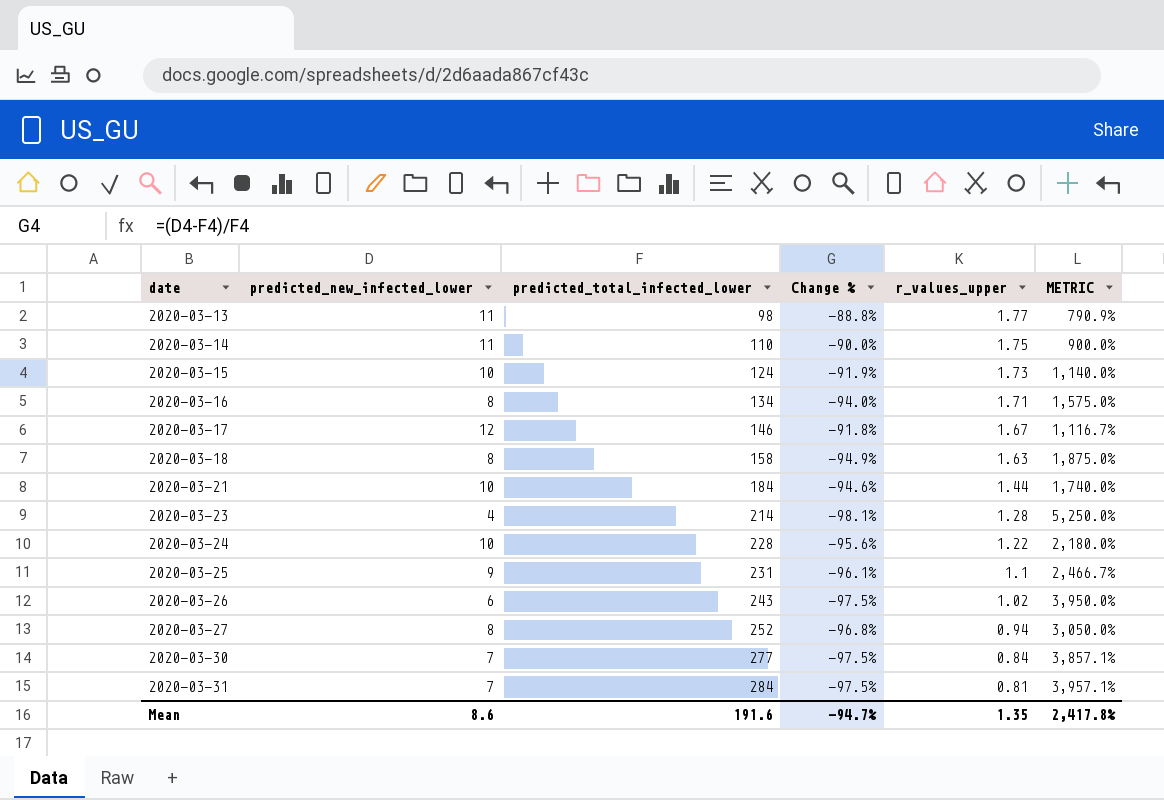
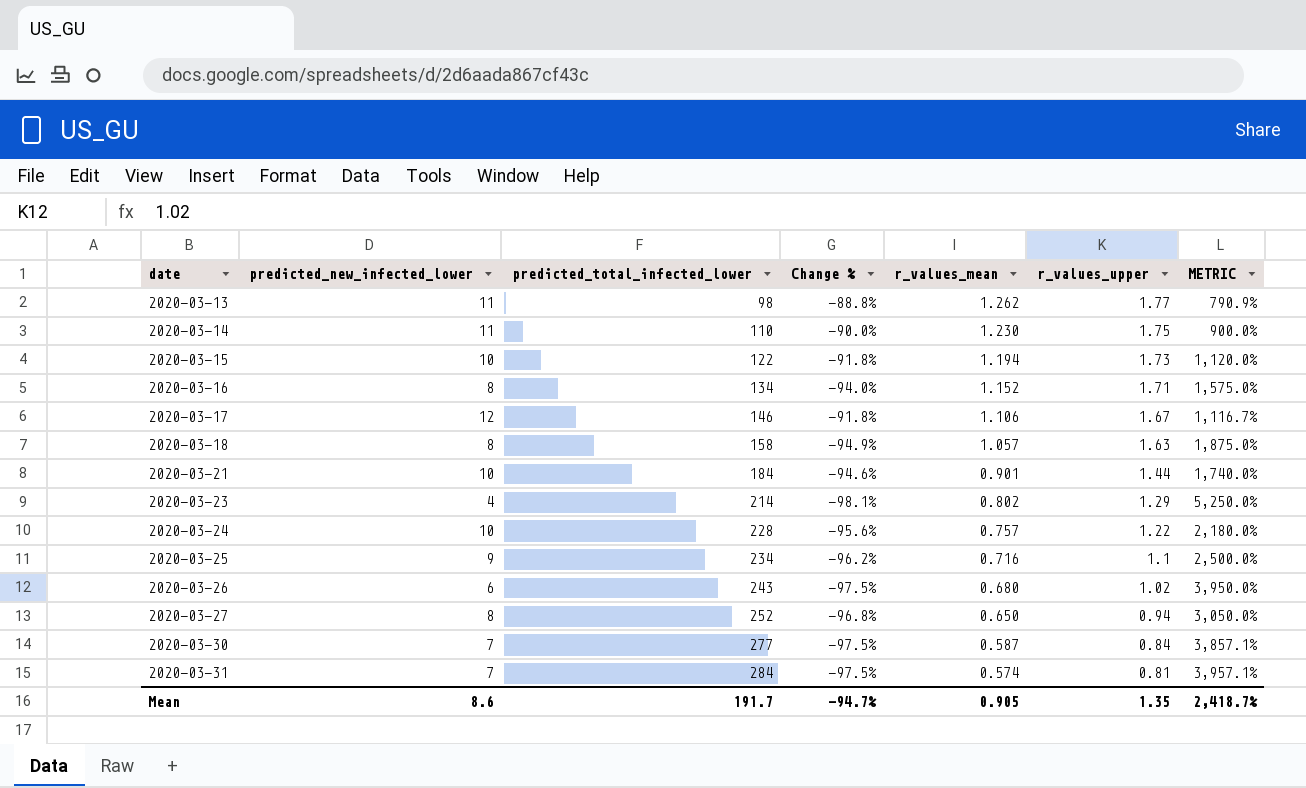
column r_values_mean | position: none -> 5
2020-03-15 | predicted_total_infected_lower: 124 -> 122
2020-03-15 | Change %: -91.9% -> -91.8%
2020-03-15 | METRIC: 1,140.0% -> 1,120.0%
2020-03-23 | r_values_upper: 1.28 -> 1.29
2020-03-25 | predicted_total_infected_lower: 231 -> 234
2020-03-25 | Change %: -96.1% -> -96.2%
2020-03-25 | METRIC: 2,466.7% -> 2,500.0%
Mean | predicted_total_infected_lower: 191.6 -> 191.7
Mean | METRIC: 2,417.8% -> 2,418.7%

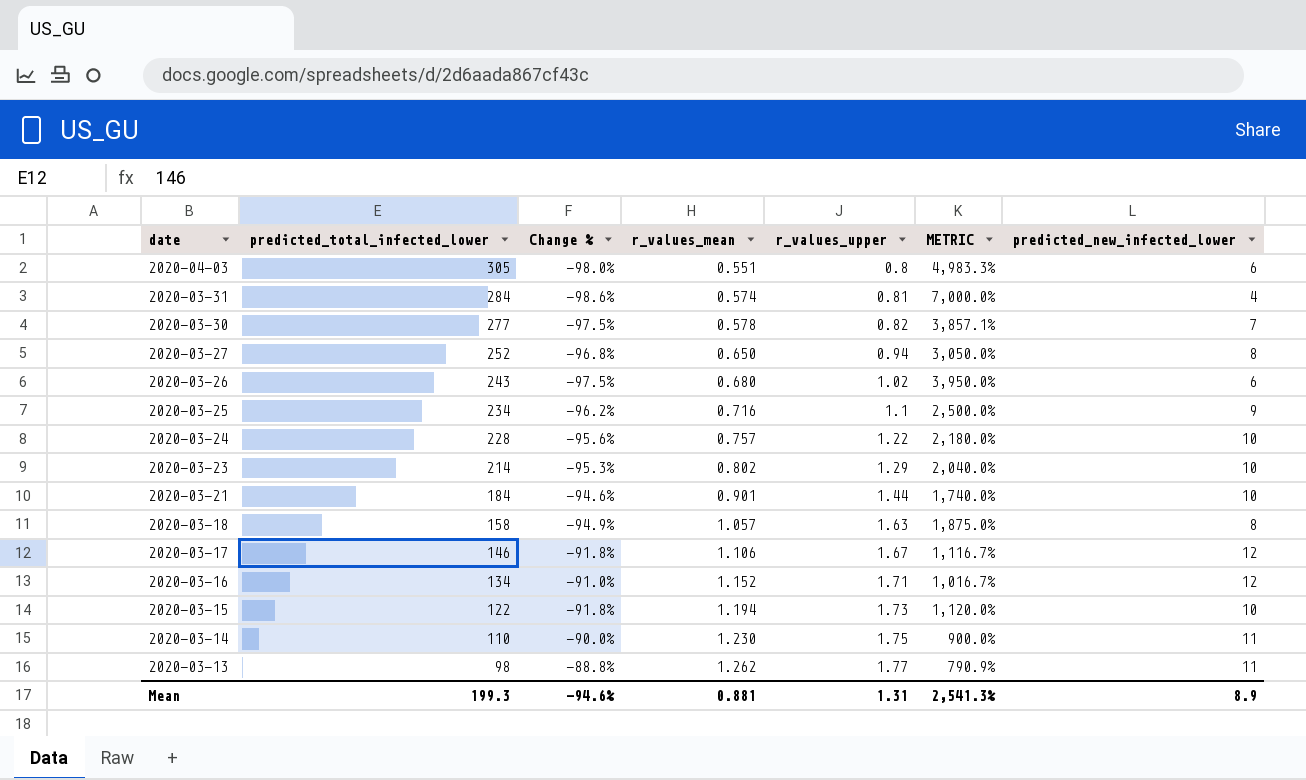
row order: date ascending -> date descending
column predicted_new_infected_lower | position: 2 -> 7
row 2020-04-03: none -> 305 | -98.0% | 0.551 | 0.8 | 4,983.3% | 6
2020-03-31 | Change %: -97.5% -> -98.6%
2020-03-31 | METRIC: 3,957.1% -> 7,000.0%
2020-03-31 | predicted_new_infected_lower: 7 -> 4
2020-03-30 | r_values_mean: 0.587 -> 0.578
2020-03-30 | r_values_upper: 0.84 -> 0.82
2020-03-23 | Change %: -98.1% -> -95.3%
2020-03-23 | METRIC: 5,250.0% -> 2,040.0%
2020-03-23 | predicted_new_infected_lower: 4 -> 10
2020-03-16 | Change %: -94.0% -> -91.0%
2020-03-16 | METRIC: 1,575.0% -> 1,016.7%
2020-03-16 | predicted_new_infected_lower: 8 -> 12
Mean | predicted_total_infected_lower: 191.7 -> 199.3
Mean | Change %: -94.7% -> -94.6%
Mean | r_values_mean: 0.905 -> 0.881
Mean | r_values_upper: 1.35 -> 1.31
Mean | METRIC: 2,418.7% -> 2,541.3%
Mean | predicted_new_infected_lower: 8.6 -> 8.9

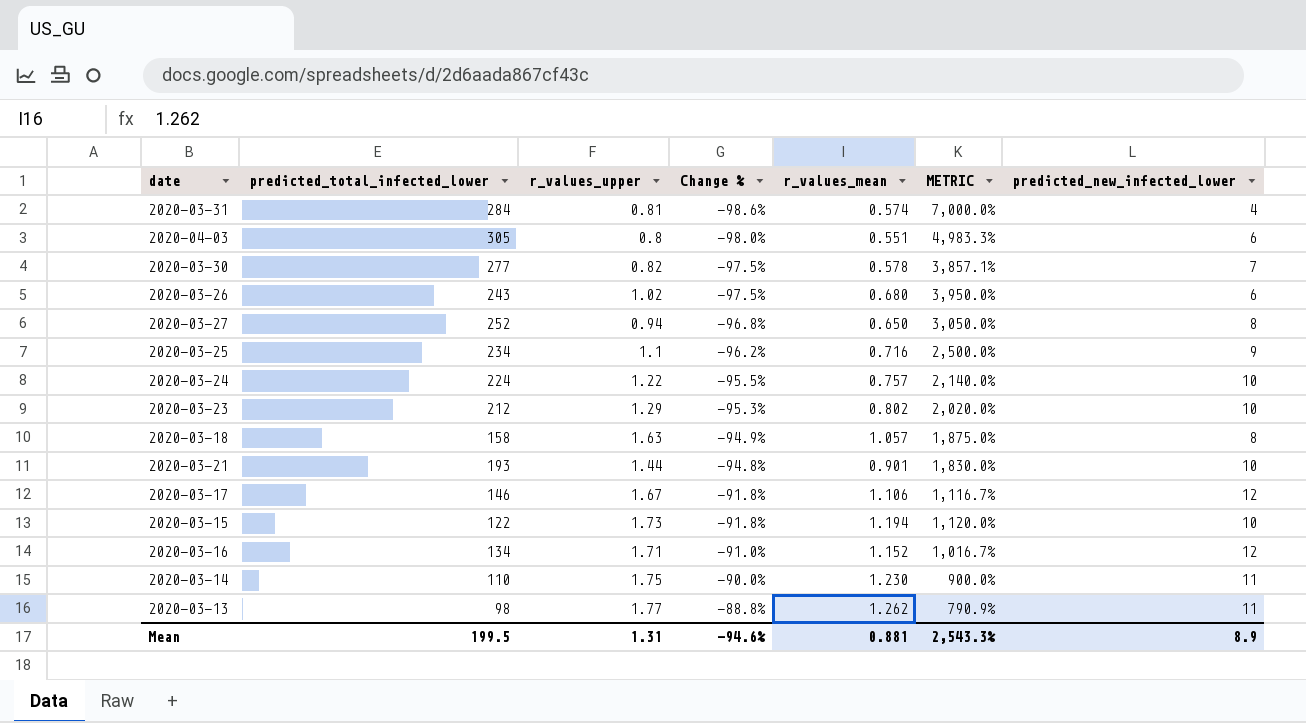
row order: date descending -> Change % ascending
column r_values_upper | position: 5 -> 3
2020-03-24 | predicted_total_infected_lower: 228 -> 224
2020-03-24 | Change %: -95.6% -> -95.5%
2020-03-24 | METRIC: 2,180.0% -> 2,140.0%
2020-03-23 | predicted_total_infected_lower: 214 -> 212
2020-03-23 | METRIC: 2,040.0% -> 2,020.0%
2020-03-21 | predicted_total_infected_lower: 184 -> 193
2020-03-21 | Change %: -94.6% -> -94.8%
2020-03-21 | METRIC: 1,740.0% -> 1,830.0%
Mean | predicted_total_infected_lower: 199.3 -> 199.5
Mean | METRIC: 2,541.3% -> 2,543.3%

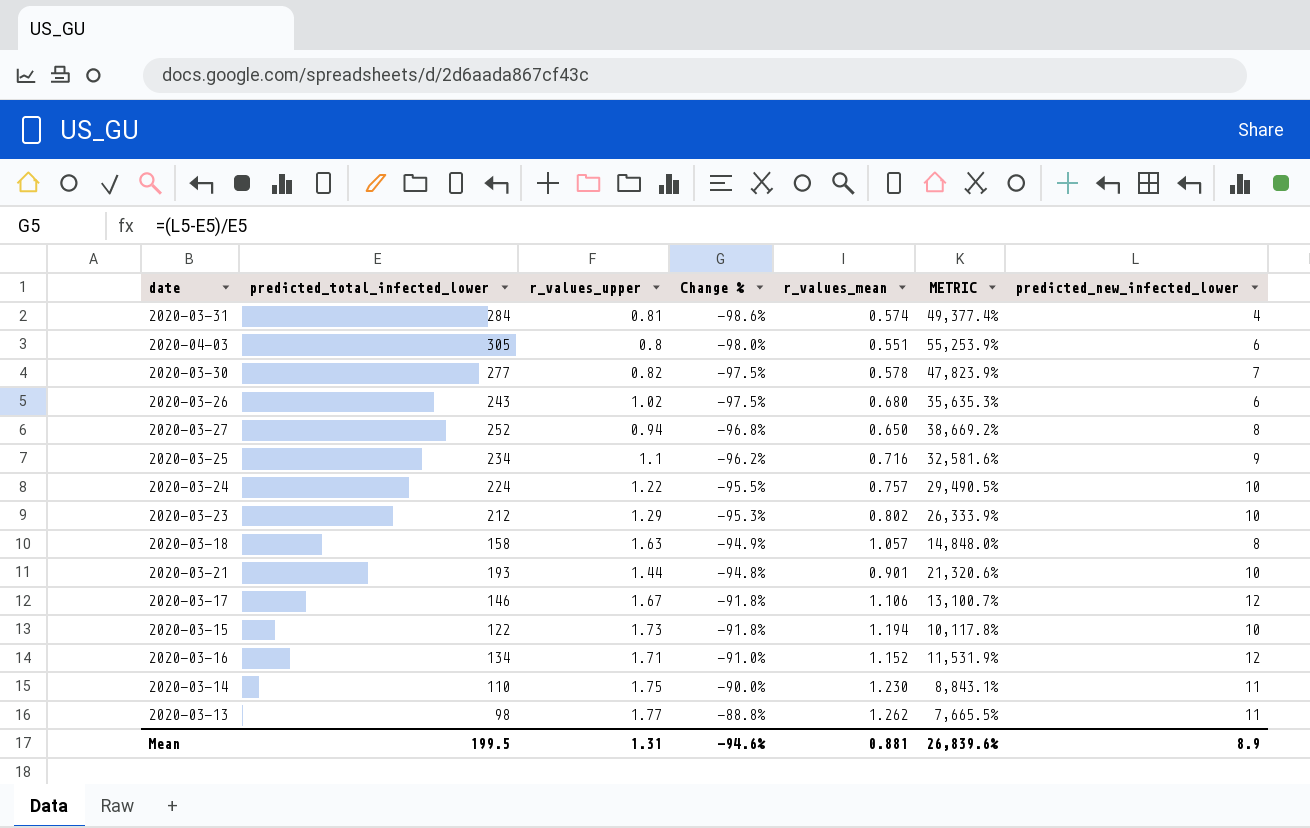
column METRIC | formula: ([predicted_total_infected_lower] - [predicted_new_infected_lower]) / [predicted_new_infected_lower] -> ([predicted_total_infected_lower] - [r_values_mean]) / [r_values_mean]
Mean | METRIC: 2,543.3% -> 26,839.6%

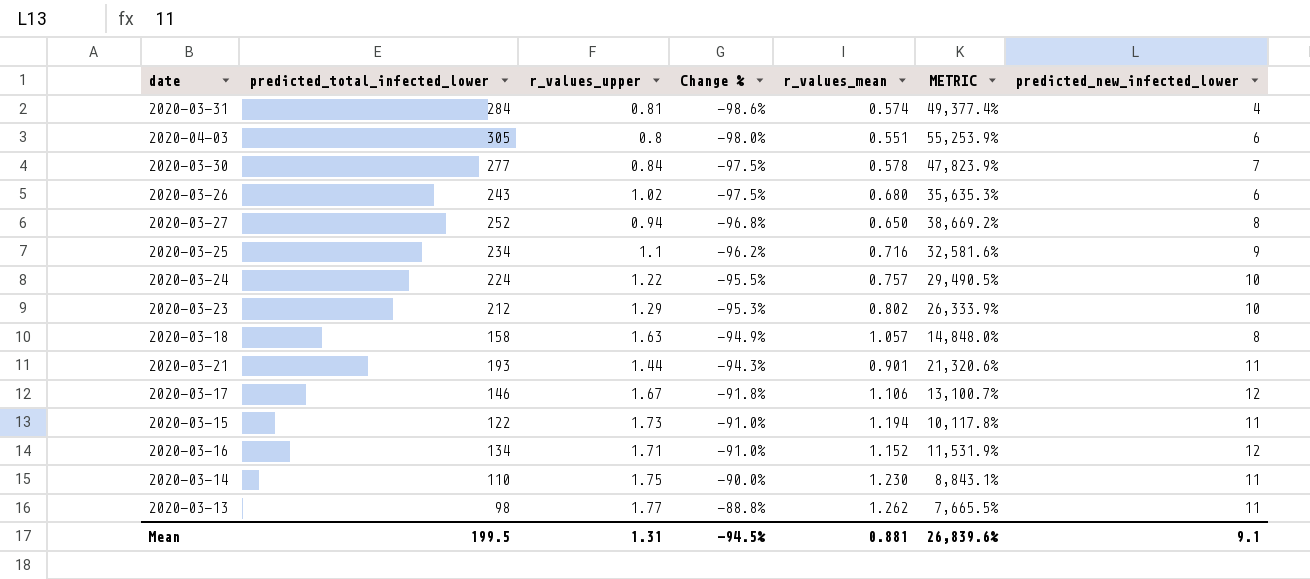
2020-03-30 | r_values_upper: 0.82 -> 0.84
2020-03-21 | Change %: -94.8% -> -94.3%
2020-03-21 | predicted_new_infected_lower: 10 -> 11
2020-03-15 | Change %: -91.8% -> -91.0%
2020-03-15 | predicted_new_infected_lower: 10 -> 11
Mean | Change %: -94.6% -> -94.5%
Mean | predicted_new_infected_lower: 8.9 -> 9.1

